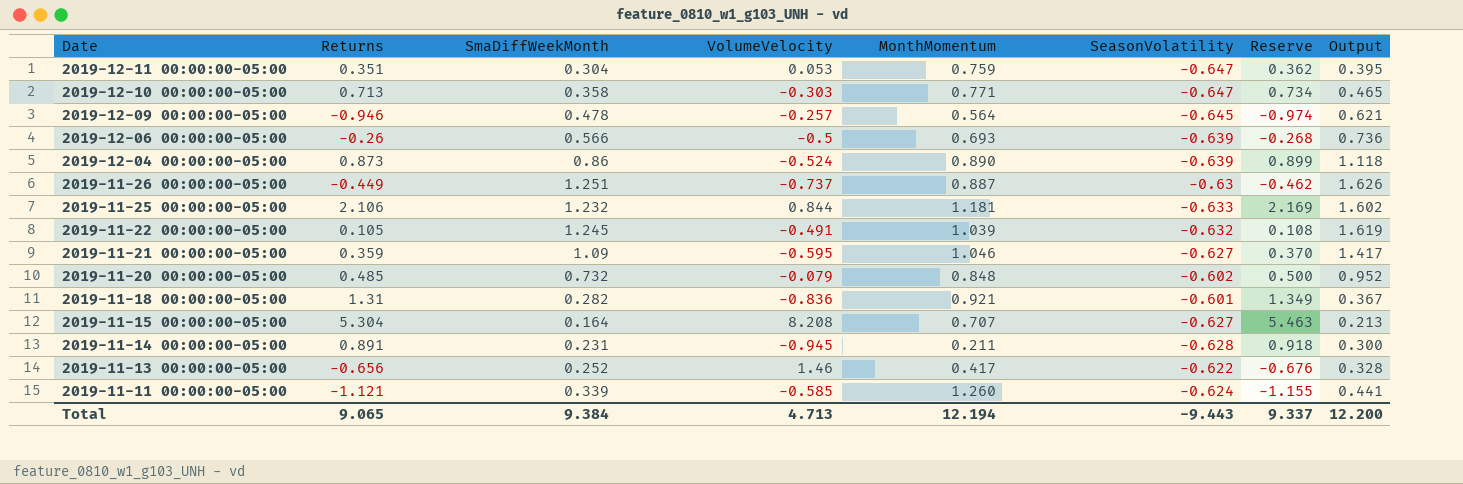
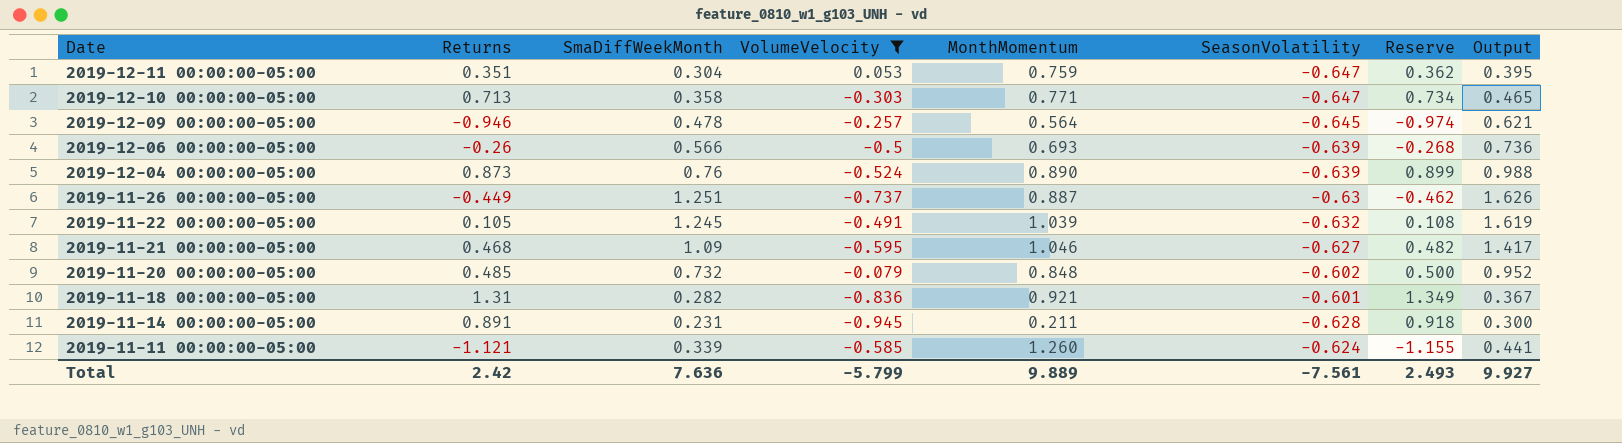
filter: none -> VolumeVelocity <= 0.053
2019-12-04 00:00:00-05:00 | SmaDiffWeekMonth: 0.86 -> 0.76
2019-12-04 00:00:00-05:00 | Output: 1.118 -> 0.988
2019-11-21 00:00:00-05:00 | Returns: 0.359 -> 0.468
2019-11-21 00:00:00-05:00 | Reserve: 0.370 -> 0.482
Total | Returns: 9.065 -> 2.42
Total | SmaDiffWeekMonth: 9.384 -> 7.636
Total | VolumeVelocity: 4.713 -> -5.799
Total | MonthMomentum: 12.194 -> 9.889
Total | SeasonVolatility: -9.443 -> -7.561
Total | Reserve: 9.337 -> 2.493
Total | Output: 12.200 -> 9.927

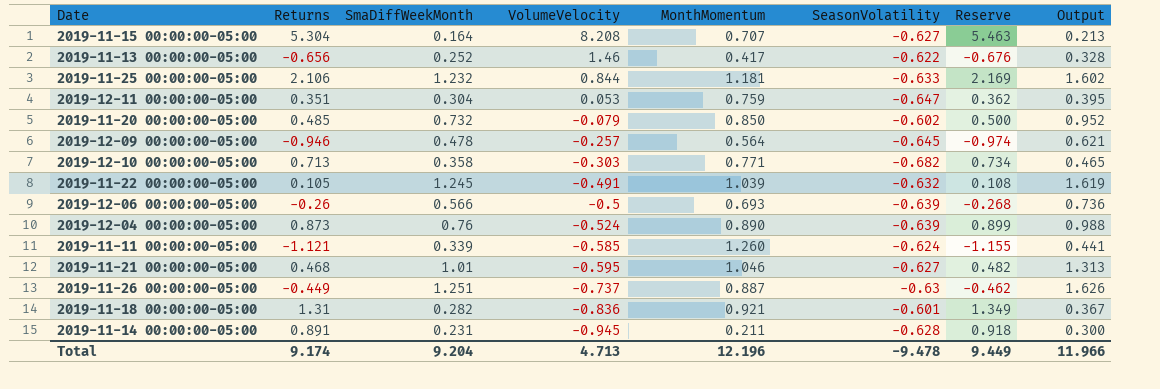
filter: VolumeVelocity <= 0.053 -> none
row order: Date descending -> VolumeVelocity descending
2019-11-20 00:00:00-05:00 | MonthMomentum: 0.848 -> 0.850
2019-12-10 00:00:00-05:00 | SeasonVolatility: -0.647 -> -0.682
2019-11-21 00:00:00-05:00 | SmaDiffWeekMonth: 1.09 -> 1.01
2019-11-21 00:00:00-05:00 | Output: 1.417 -> 1.313
Total | Returns: 2.42 -> 9.174
Total | SmaDiffWeekMonth: 7.636 -> 9.204
Total | VolumeVelocity: -5.799 -> 4.713
Total | MonthMomentum: 9.889 -> 12.196
Total | SeasonVolatility: -7.561 -> -9.478
Total | Reserve: 2.493 -> 9.449
Total | Output: 9.927 -> 11.966

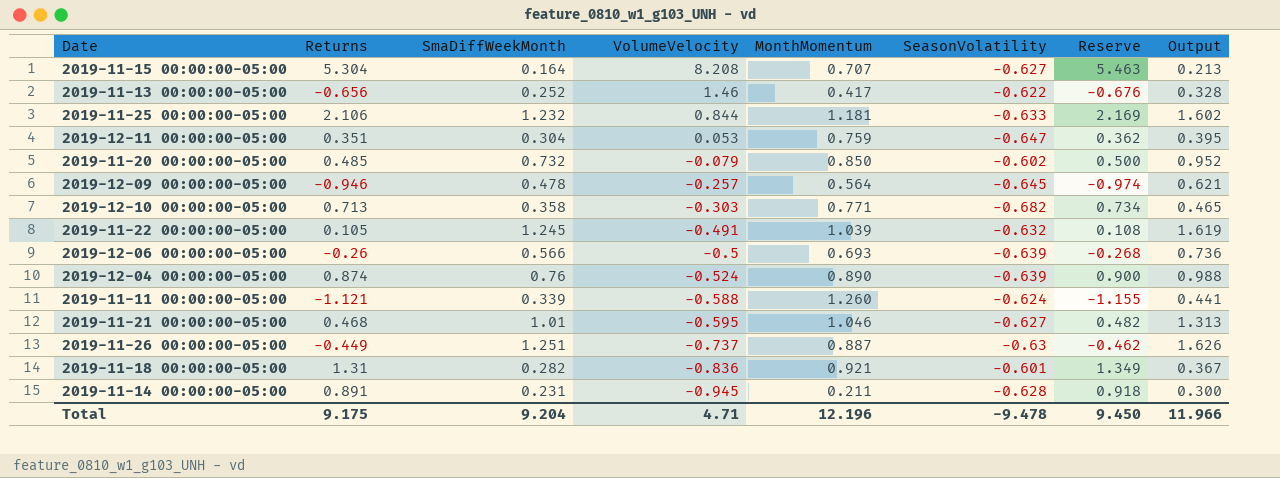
2019-12-04 00:00:00-05:00 | Returns: 0.873 -> 0.874
2019-12-04 00:00:00-05:00 | Reserve: 0.899 -> 0.900
2019-11-11 00:00:00-05:00 | VolumeVelocity: -0.585 -> -0.588
Total | Returns: 9.174 -> 9.175
Total | VolumeVelocity: 4.713 -> 4.71
Total | Reserve: 9.449 -> 9.450

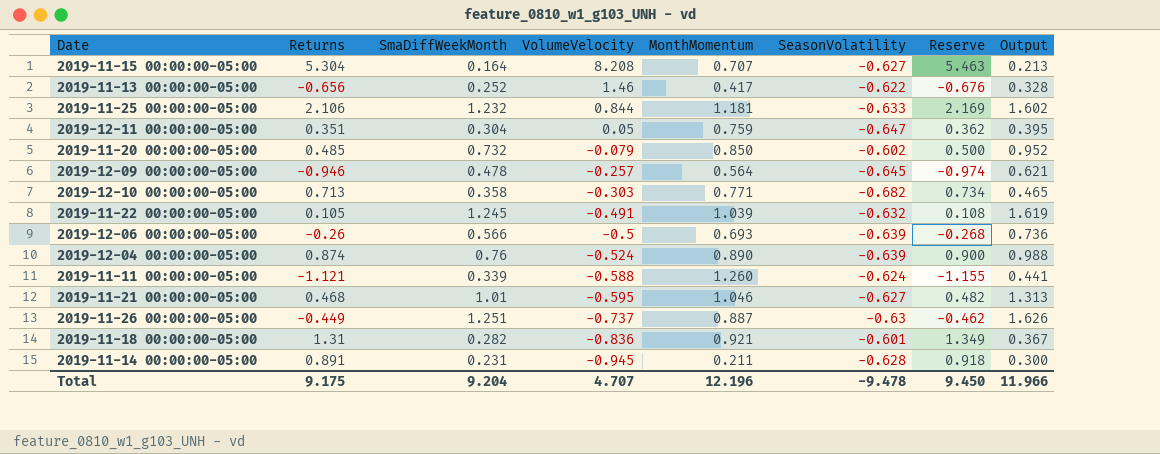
2019-12-11 00:00:00-05:00 | VolumeVelocity: 0.053 -> 0.05
Total | VolumeVelocity: 4.71 -> 4.707

